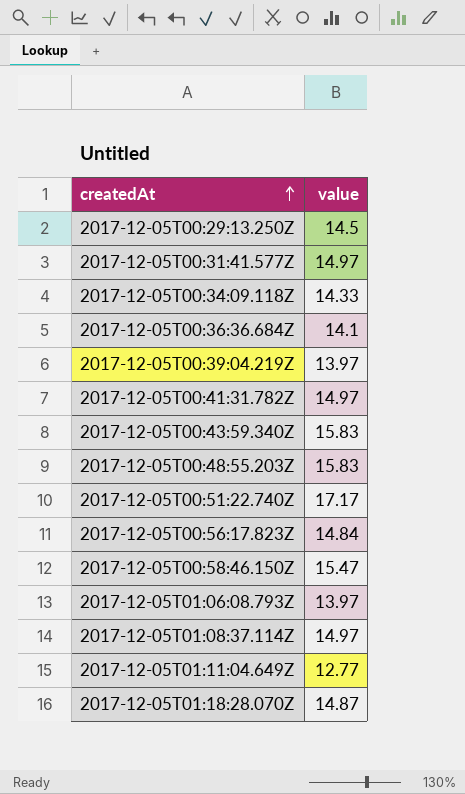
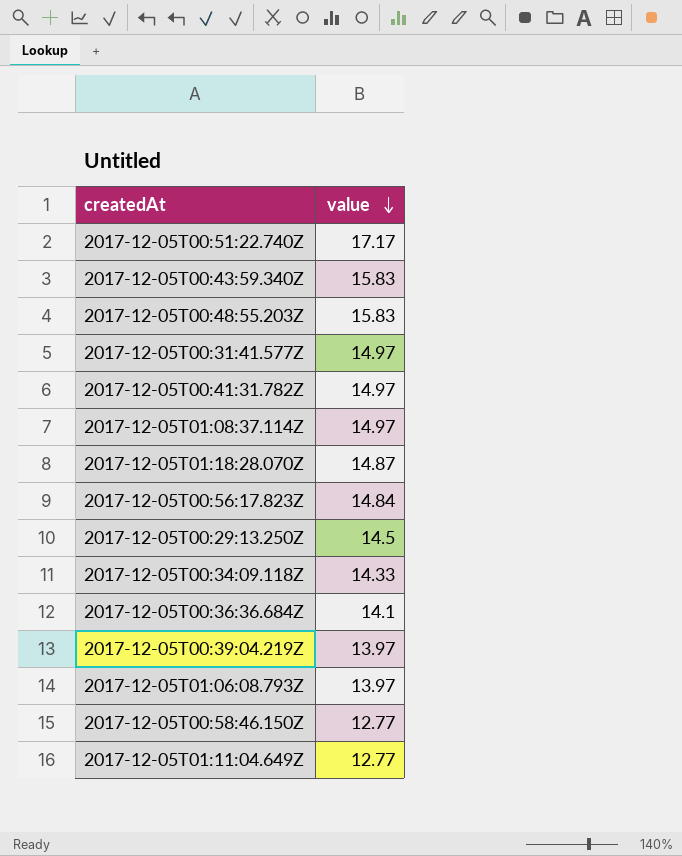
row order: createdAt ascending -> value descending
2017-12-05T00:58:46.150Z | value: 15.47 -> 12.77

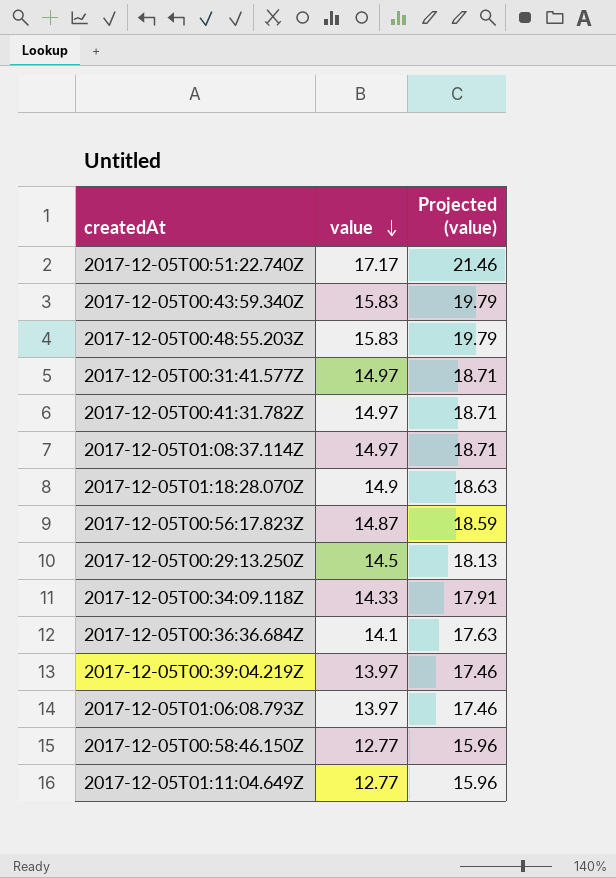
column Projected (value) | formula: none -> [value] * 1.25
2017-12-05T01:18:28.070Z | value: 14.87 -> 14.9
2017-12-05T00:56:17.823Z | value: 14.84 -> 14.87

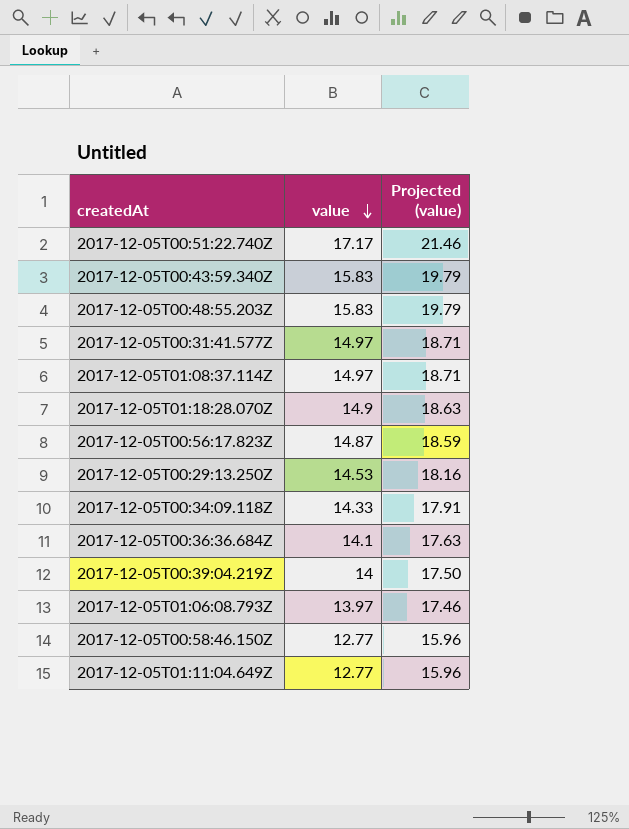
row 2017-12-05T00:41:31.782Z: 14.97 | 18.71 -> none
2017-12-05T00:29:13.250Z | value: 14.5 -> 14.53
2017-12-05T00:29:13.250Z | Projected (value): 18.13 -> 18.16
2017-12-05T00:39:04.219Z | value: 13.97 -> 14
2017-12-05T00:39:04.219Z | Projected (value): 17.46 -> 17.50

